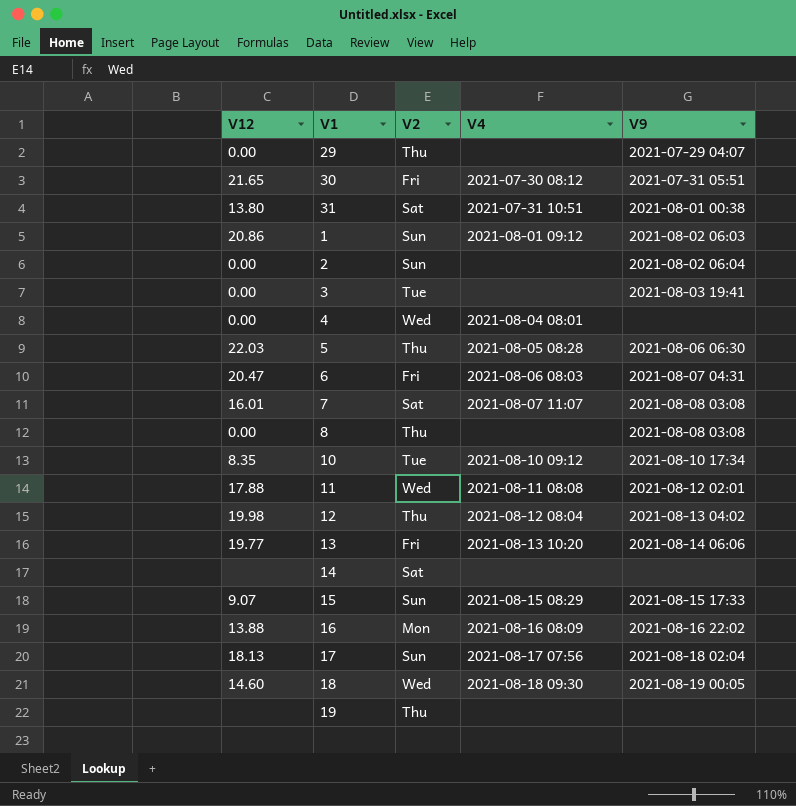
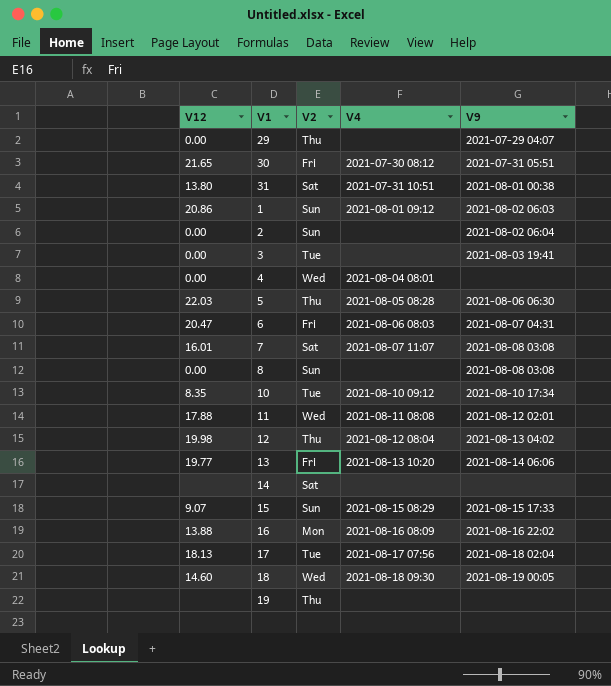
8 | V2: Thu -> Sun
17 | V2: Sun -> Tue

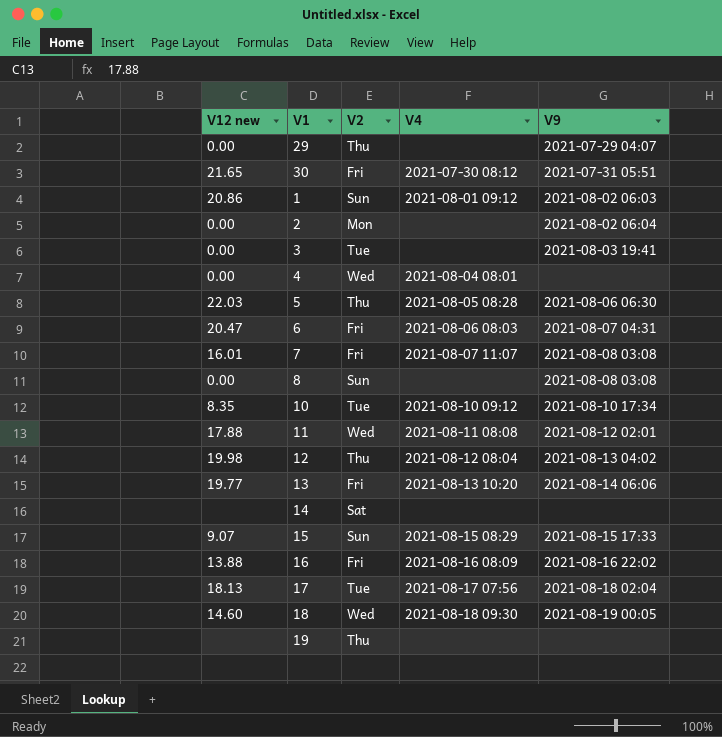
column name: V12 -> V12 new
row 31: 13.80 | Sat | 2021-07-31 10:51 | 2021-08-01 00:38 -> none
2 | V2: Sun -> Mon
7 | V2: Sat -> Fri
16 | V2: Mon -> Fri

